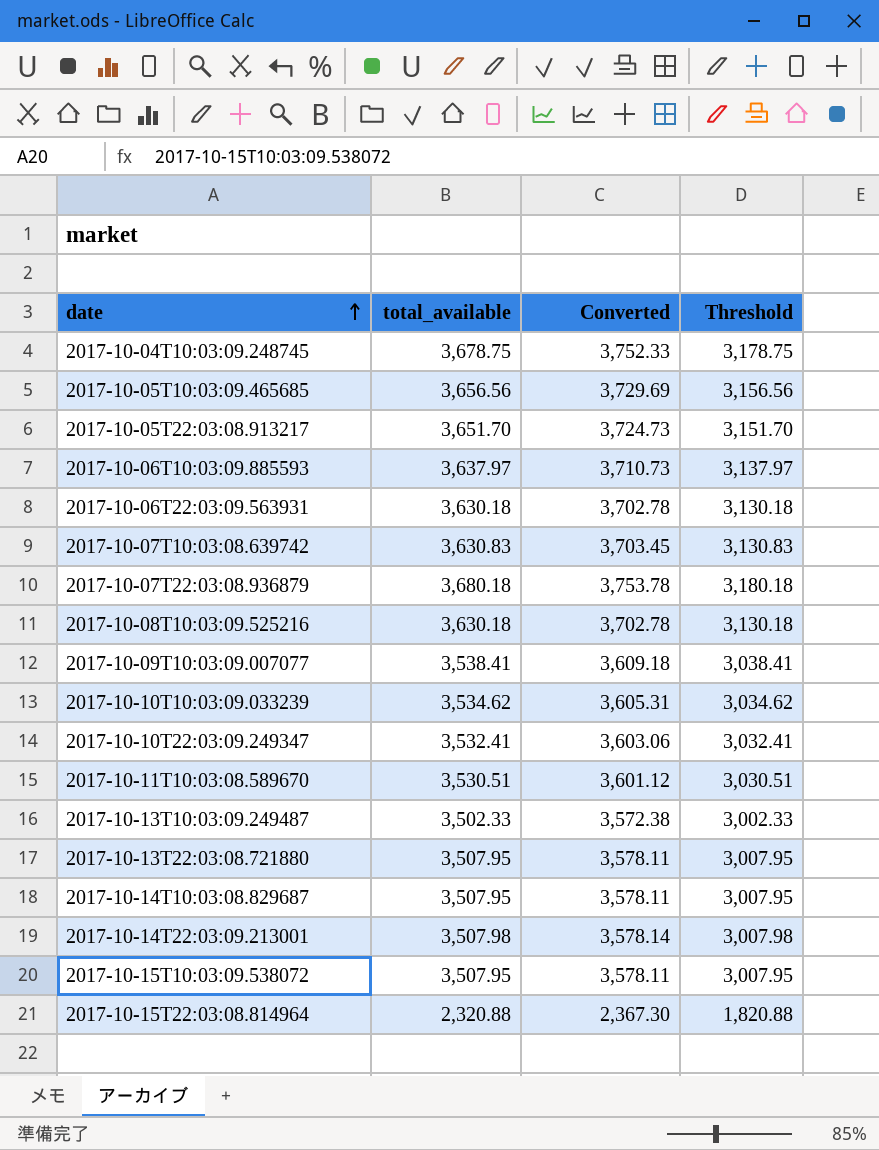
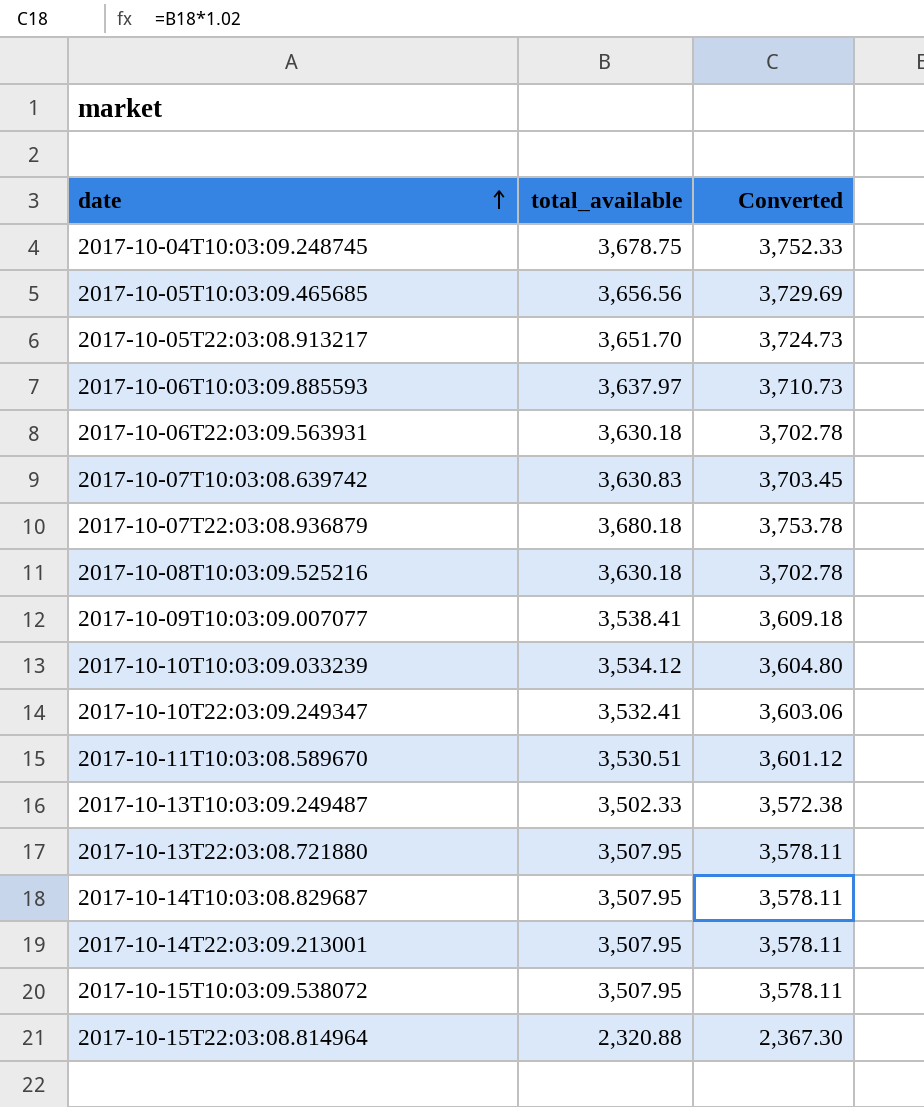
column Threshold | formula: [total_available] - 500 -> none
2017-10-10T10:03:09.033239 | total_available: 3,534.62 -> 3,534.12
2017-10-10T10:03:09.033239 | Converted: 3,605.31 -> 3,604.80
2017-10-14T22:03:09.213001 | total_available: 3,507.98 -> 3,507.95
2017-10-14T22:03:09.213001 | Converted: 3,578.14 -> 3,578.11

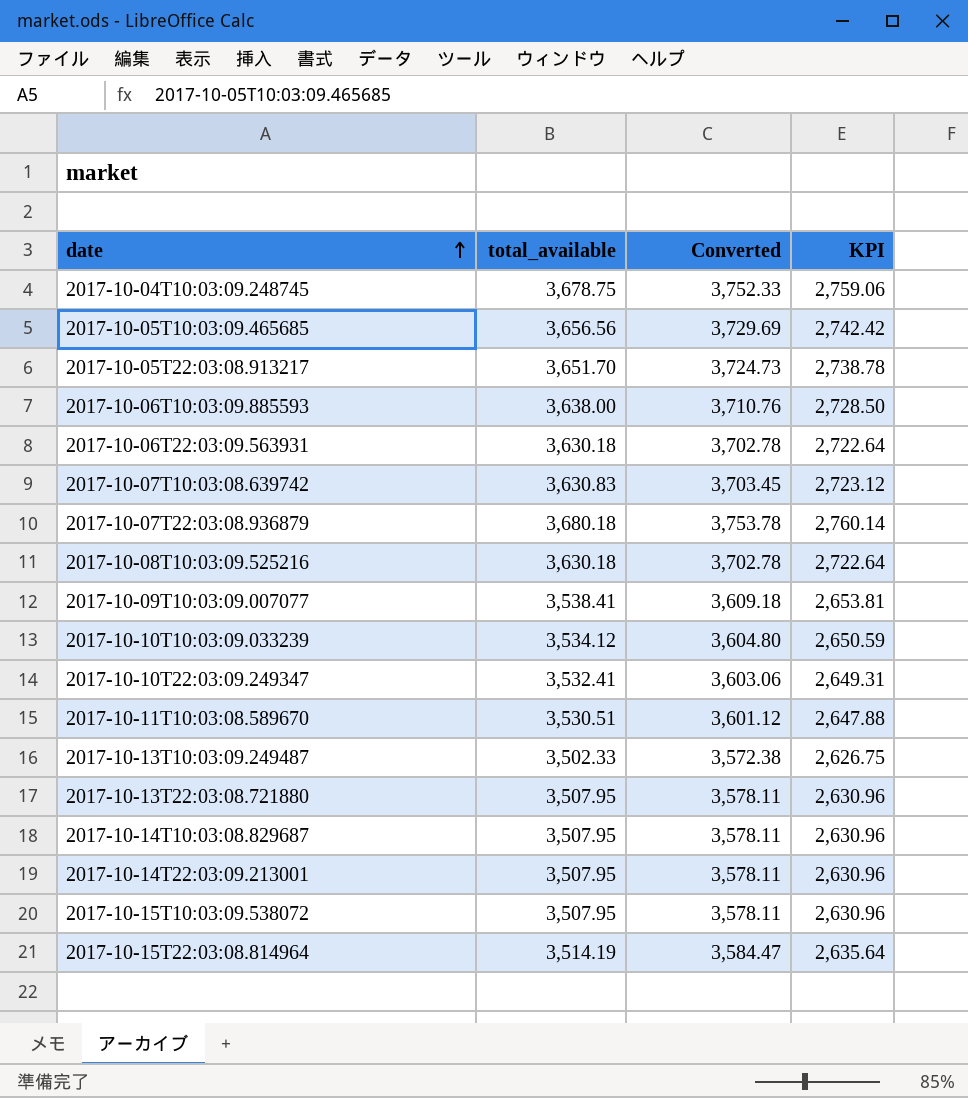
column KPI | formula: none -> [total_available] * 0.75
2017-10-06T10:03:09.885593 | total_available: 3,637.97 -> 3,638.00
2017-10-06T10:03:09.885593 | Converted: 3,710.73 -> 3,710.76
2017-10-15T22:03:08.814964 | total_available: 2,320.88 -> 3,514.19
2017-10-15T22:03:08.814964 | Converted: 2,367.30 -> 3,584.47

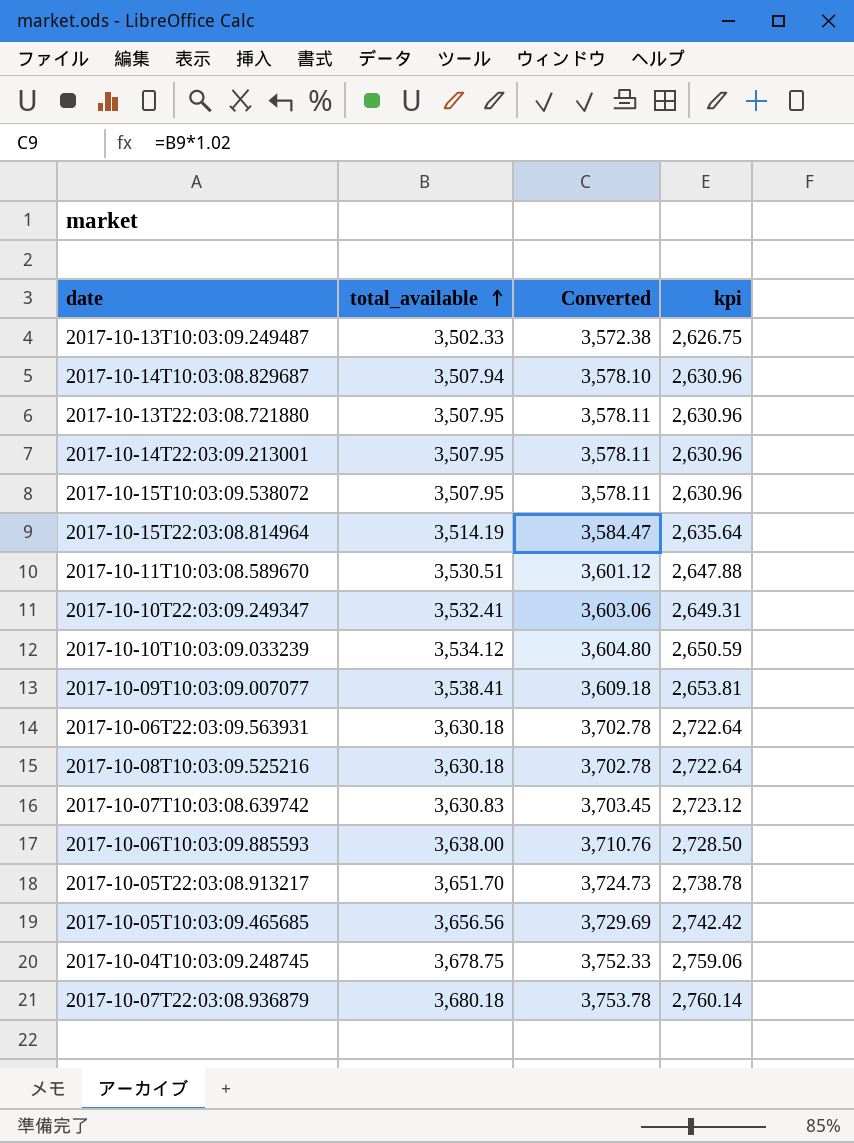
row order: date ascending -> total_available ascending
column name: KPI -> kpi
2017-10-14T10:03:08.829687 | total_available: 3,507.95 -> 3,507.94
2017-10-14T10:03:08.829687 | Converted: 3,578.11 -> 3,578.10

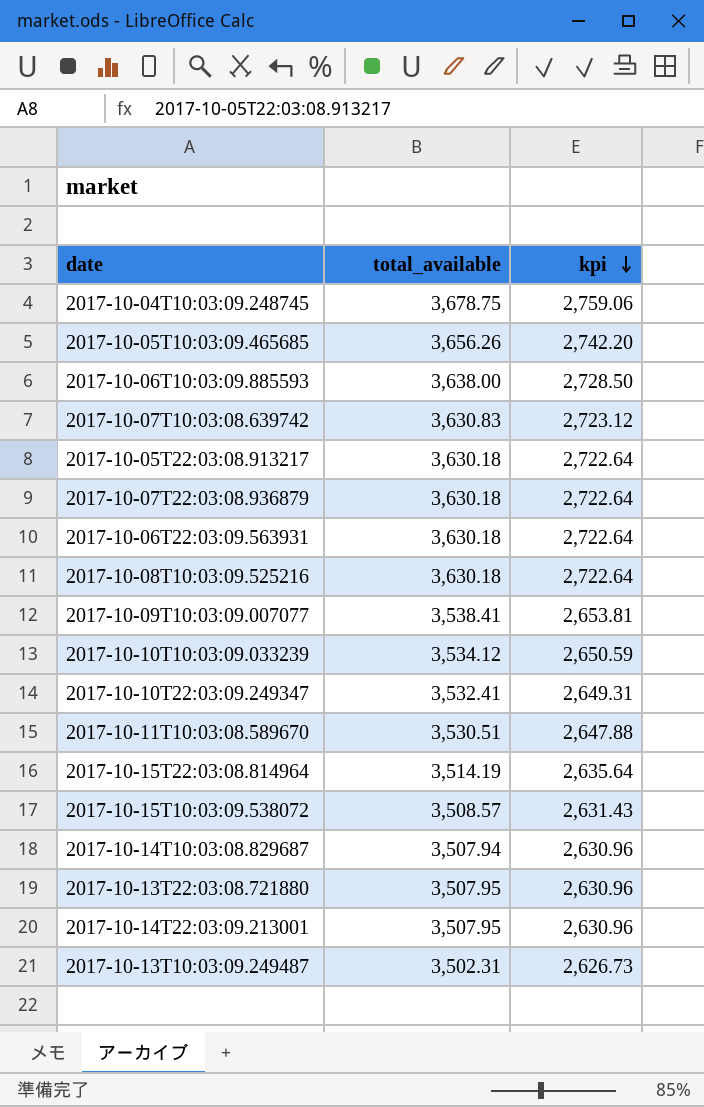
row order: total_available ascending -> kpi descending
column Converted | formula: [total_available] * 1.02 -> none
2017-10-05T10:03:09.465685 | total_available: 3,656.56 -> 3,656.26
2017-10-05T10:03:09.465685 | kpi: 2,742.42 -> 2,742.20
2017-10-05T22:03:08.913217 | total_available: 3,651.70 -> 3,630.18
2017-10-05T22:03:08.913217 | kpi: 2,738.78 -> 2,722.64
2017-10-07T22:03:08.936879 | total_available: 3,680.18 -> 3,630.18
2017-10-07T22:03:08.936879 | kpi: 2,760.14 -> 2,722.64
2017-10-15T10:03:09.538072 | total_available: 3,507.95 -> 3,508.57
2017-10-15T10:03:09.538072 | kpi: 2,630.96 -> 2,631.43
2017-10-13T10:03:09.249487 | total_available: 3,502.33 -> 3,502.31
2017-10-13T10:03:09.249487 | kpi: 2,626.75 -> 2,626.73

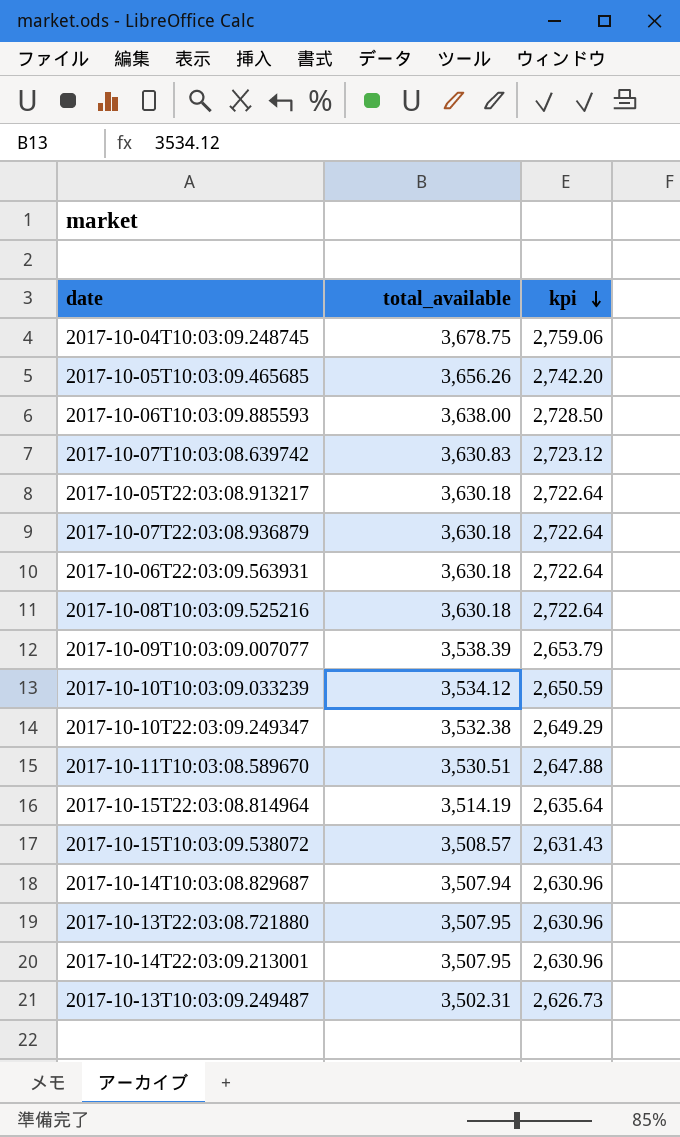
2017-10-09T10:03:09.007077 | total_available: 3,538.41 -> 3,538.39
2017-10-09T10:03:09.007077 | kpi: 2,653.81 -> 2,653.79
2017-10-10T22:03:09.249347 | total_available: 3,532.41 -> 3,532.38
2017-10-10T22:03:09.249347 | kpi: 2,649.31 -> 2,649.29

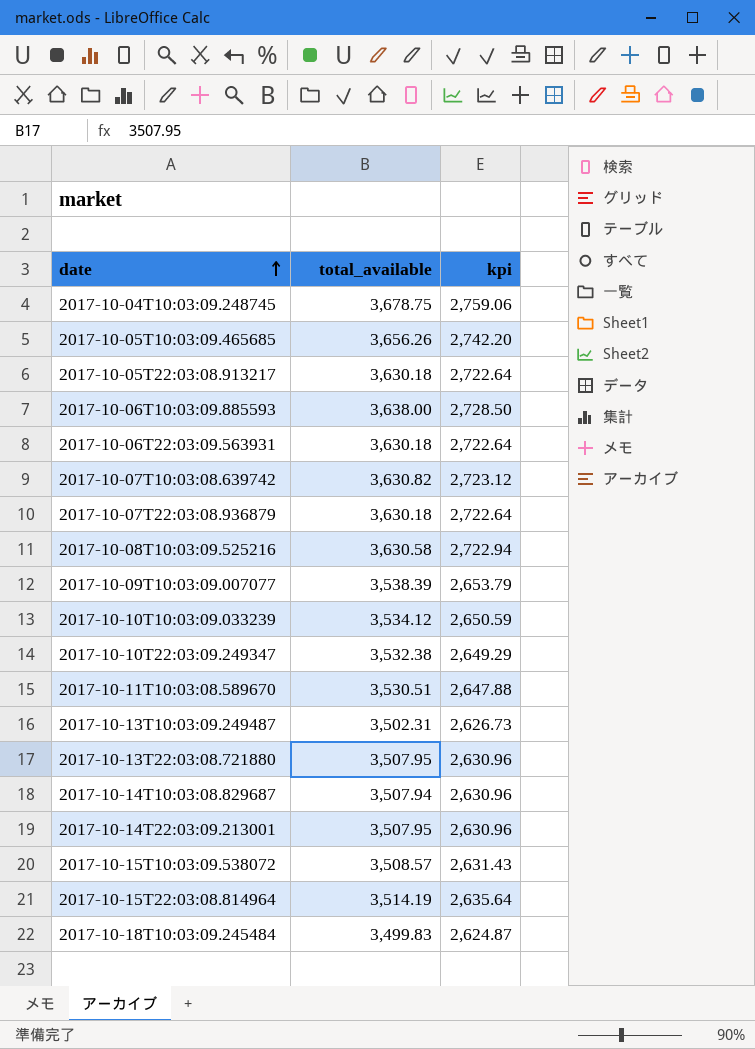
row order: kpi descending -> date ascending
2017-10-07T10:03:08.639742 | total_available: 3,630.83 -> 3,630.82
2017-10-08T10:03:09.525216 | total_available: 3,630.18 -> 3,630.58
2017-10-08T10:03:09.525216 | kpi: 2,722.64 -> 2,722.94
row 2017-10-18T10:03:09.245484: none -> 3,499.83 | 2,624.87

